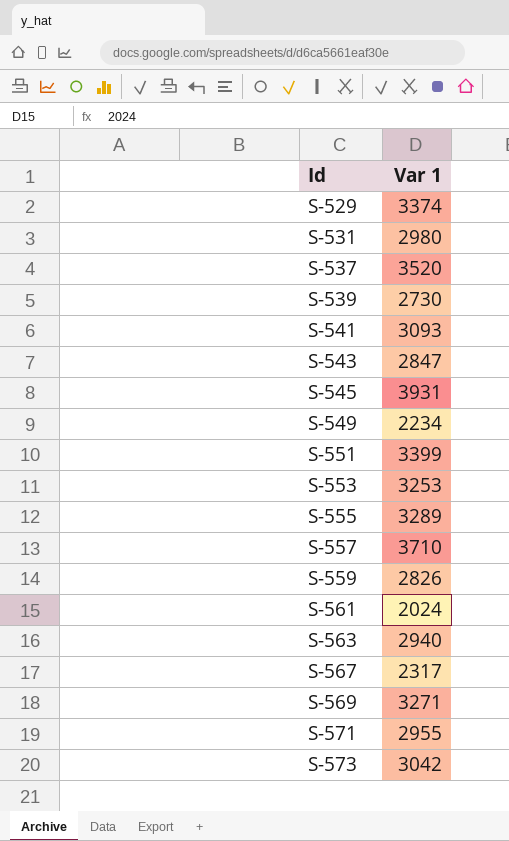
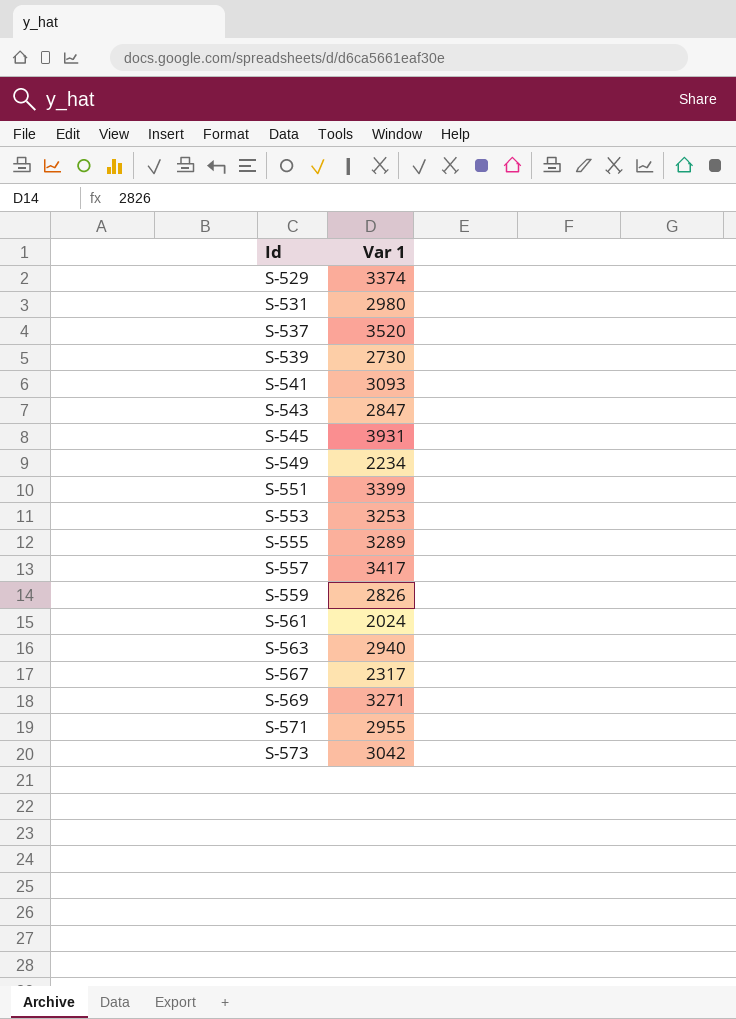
S-557 | Var 1: 3710 -> 3417

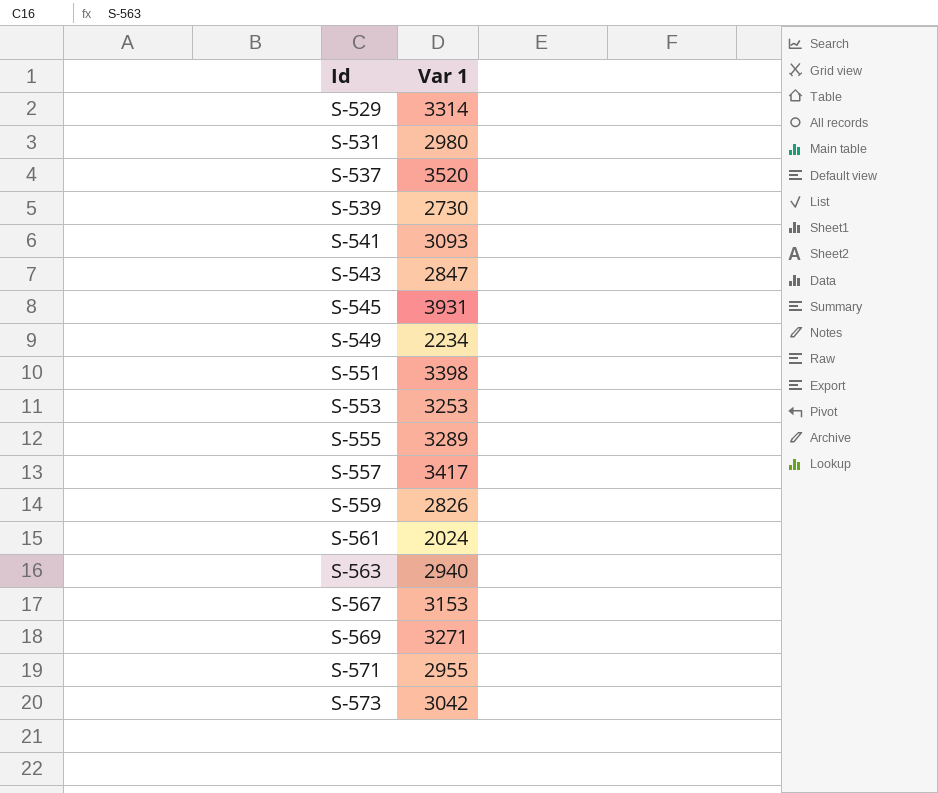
S-529 | Var 1: 3374 -> 3314
S-551 | Var 1: 3399 -> 3398
S-567 | Var 1: 2317 -> 3153

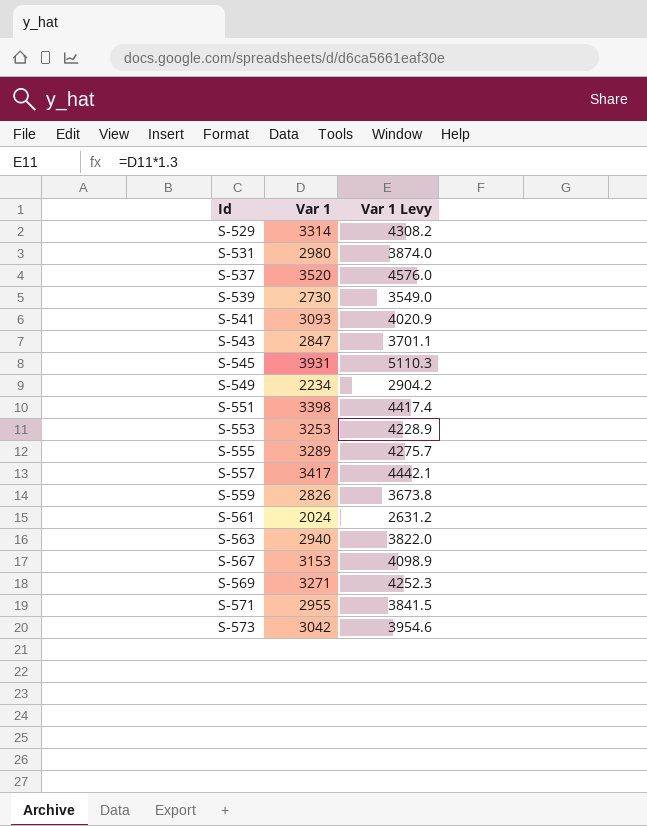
column Var 1 Levy | formula: none -> [Var 1] * 1.3

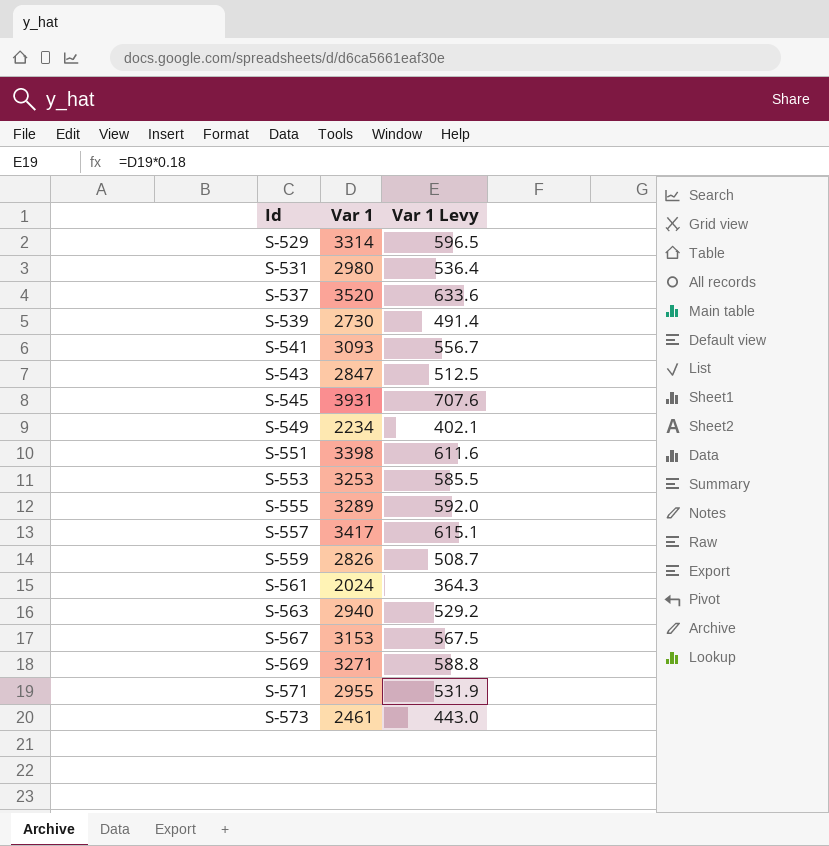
column Var 1 Levy | formula: [Var 1] * 1.3 -> [Var 1] * 0.18
S-573 | Var 1: 3042 -> 2461

